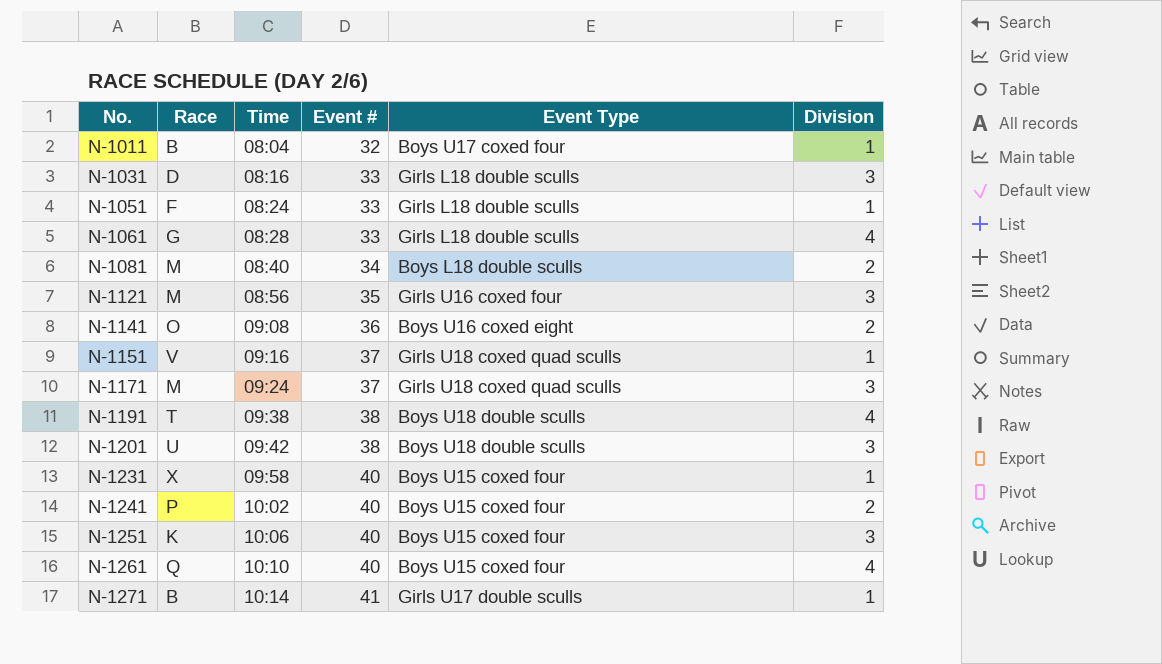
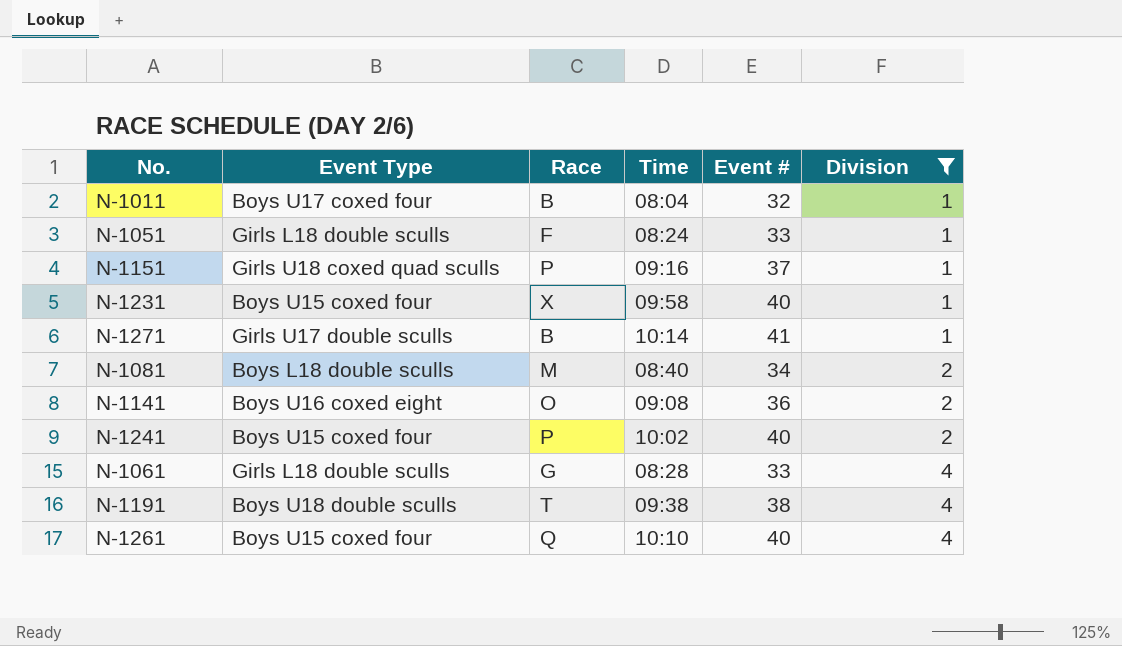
filter: none -> Division != 3
row order: No. ascending -> Division ascending
column Event Type | position: 5 -> 2
N-1151 | Race: V -> P

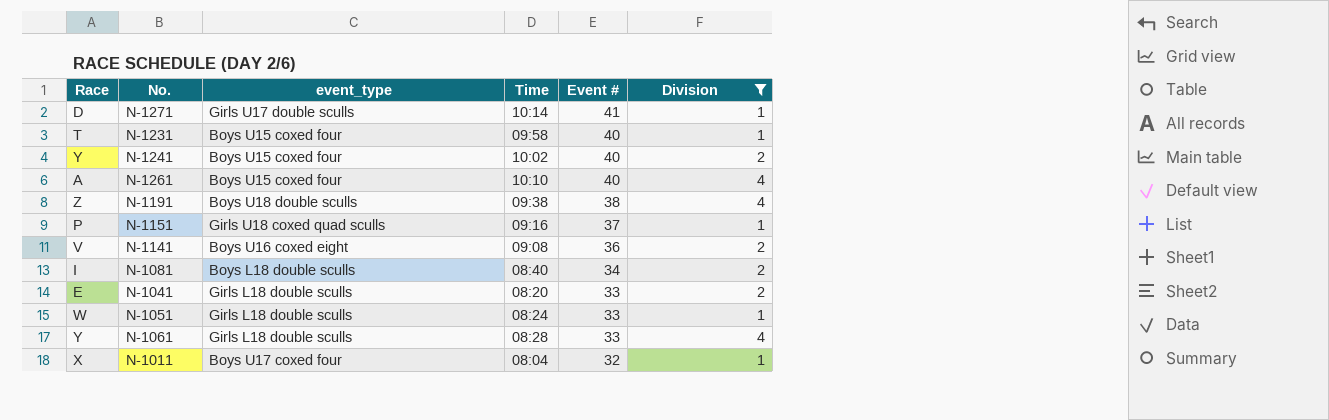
row order: Division ascending -> Event # descending
column Race | position: 3 -> 1
column name: Event Type -> event_type
N-1271 | Race: B -> D
N-1231 | Race: X -> T
N-1241 | Race: P -> Y
N-1261 | Race: Q -> A
N-1191 | Race: T -> Z
N-1141 | Race: O -> V
N-1081 | Race: M -> I
row N-1041: none -> E | Girls L18 double sculls | 08:20 | 33 | 2
N-1051 | Race: F -> W
N-1061 | Race: G -> Y
N-1011 | Race: B -> X

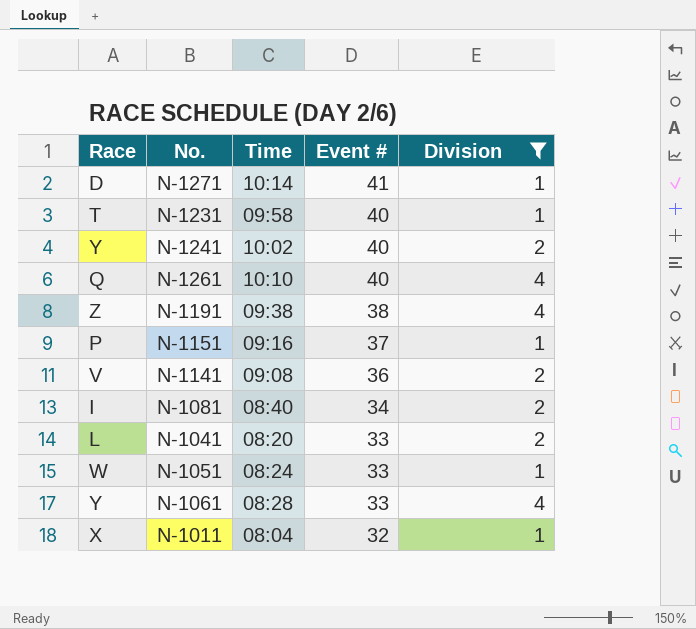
column event_type | position: 3 -> none
N-1261 | Race: A -> Q
N-1041 | Race: E -> L

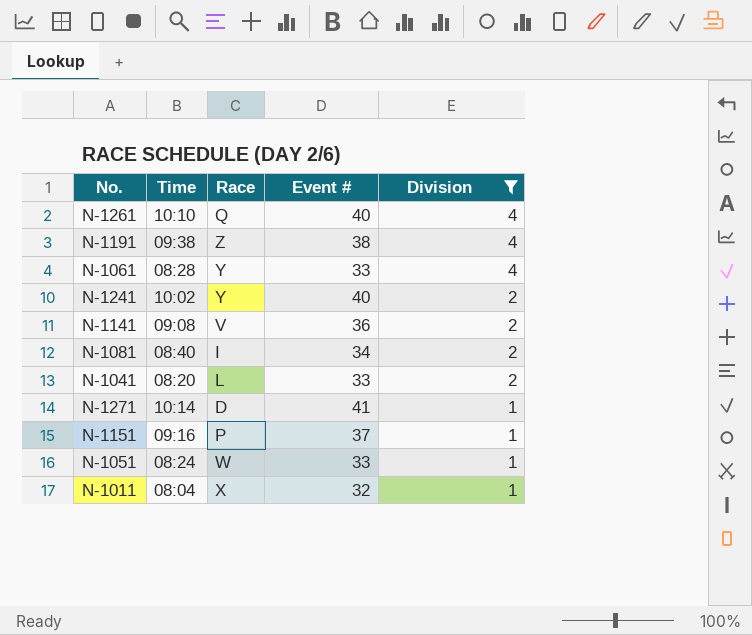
row order: Event # descending -> Division descending
column Race | position: 1 -> 3
row N-1231: T | 09:58 | 40 | 1 -> none

